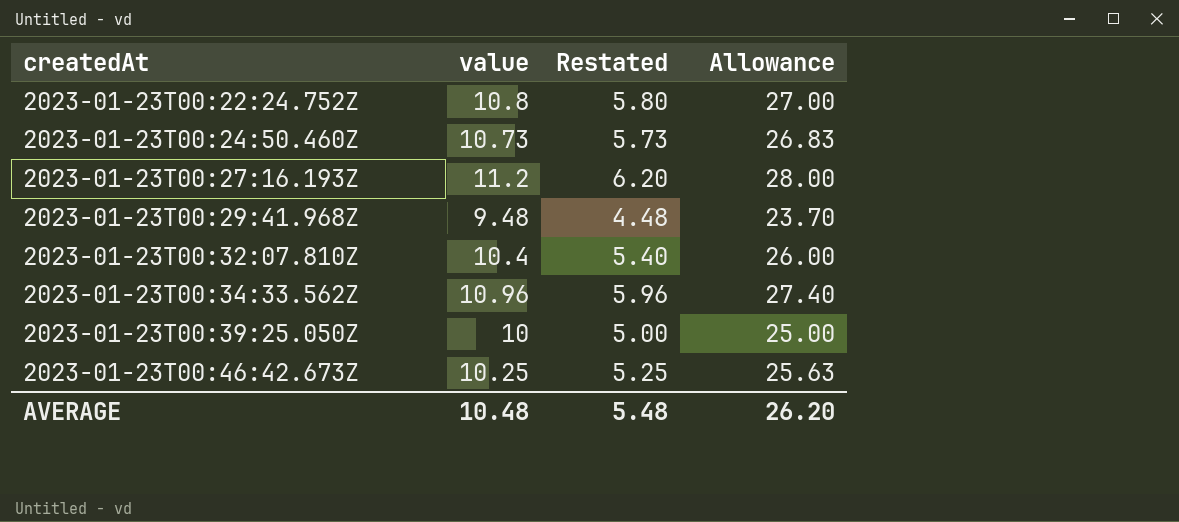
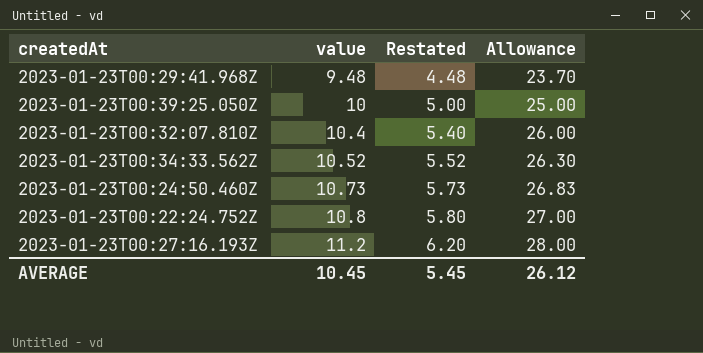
row order: createdAt ascending -> value ascending
row 2023-01-23T00:46:42.673Z: 10.25 | 5.25 | 25.63 -> none
2023-01-23T00:34:33.562Z | value: 10.96 -> 10.52
2023-01-23T00:34:33.562Z | Restated: 5.96 -> 5.52
2023-01-23T00:34:33.562Z | Allowance: 27.40 -> 26.30
AVERAGE | value: 10.48 -> 10.45
AVERAGE | Restated: 5.48 -> 5.45
AVERAGE | Allowance: 26.20 -> 26.12

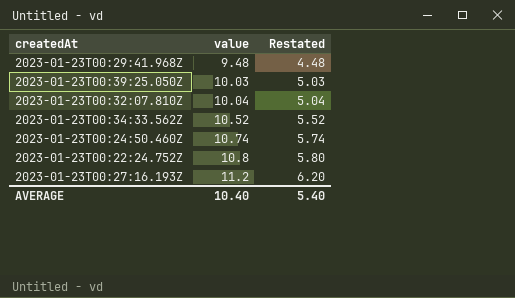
column Allowance | formula: [value] * 2.5 -> none
2023-01-23T00:39:25.050Z | value: 10 -> 10.03
2023-01-23T00:39:25.050Z | Restated: 5.00 -> 5.03
2023-01-23T00:32:07.810Z | value: 10.4 -> 10.04
2023-01-23T00:32:07.810Z | Restated: 5.40 -> 5.04
2023-01-23T00:24:50.460Z | value: 10.73 -> 10.74
2023-01-23T00:24:50.460Z | Restated: 5.73 -> 5.74
AVERAGE | value: 10.45 -> 10.40
AVERAGE | Restated: 5.45 -> 5.40

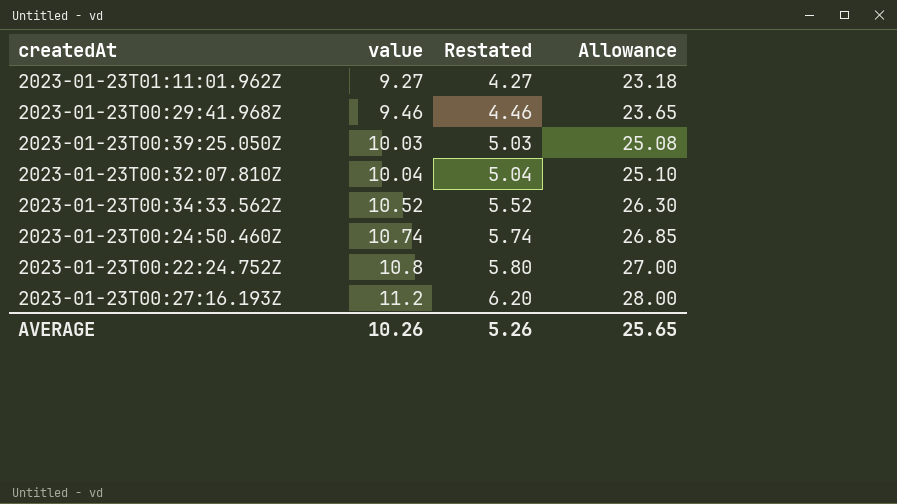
column Allowance | formula: none -> [value] * 2.5
row 2023-01-23T01:11:01.962Z: none -> 9.27 | 4.27 | 23.18
2023-01-23T00:29:41.968Z | value: 9.48 -> 9.46
2023-01-23T00:29:41.968Z | Restated: 4.48 -> 4.46
AVERAGE | value: 10.40 -> 10.26
AVERAGE | Restated: 5.40 -> 5.26

